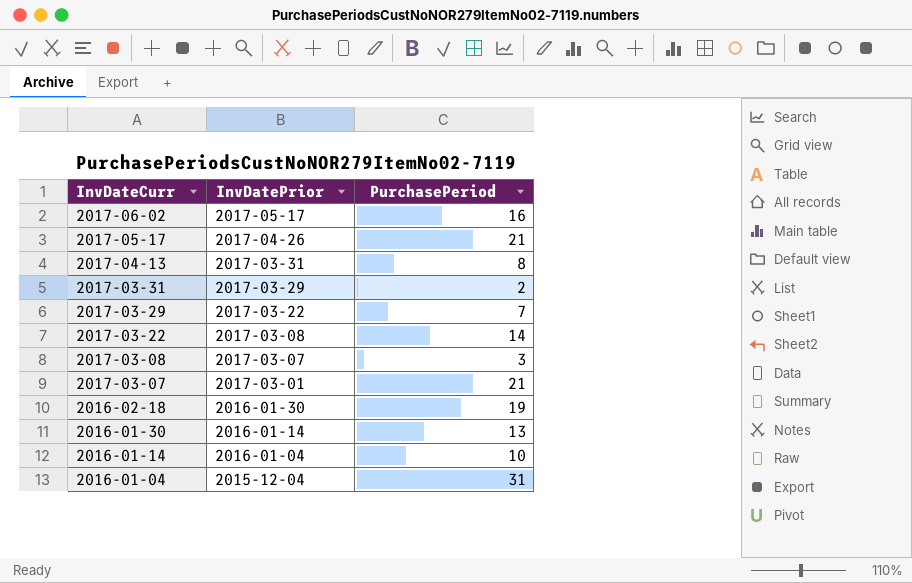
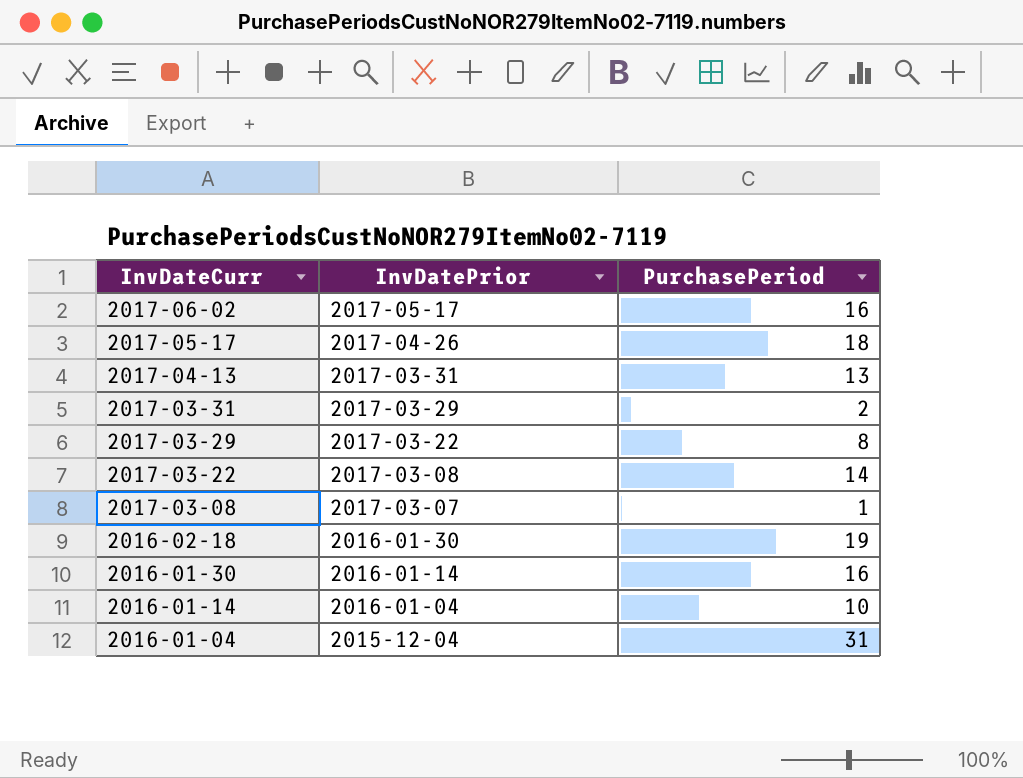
row 2017-03-07: 2017-03-01 | 21 -> none
2017-05-17 | PurchasePeriod: 21 -> 18
2017-04-13 | PurchasePeriod: 8 -> 13
2017-03-29 | PurchasePeriod: 7 -> 8
2017-03-08 | PurchasePeriod: 3 -> 1
2016-01-30 | PurchasePeriod: 13 -> 16

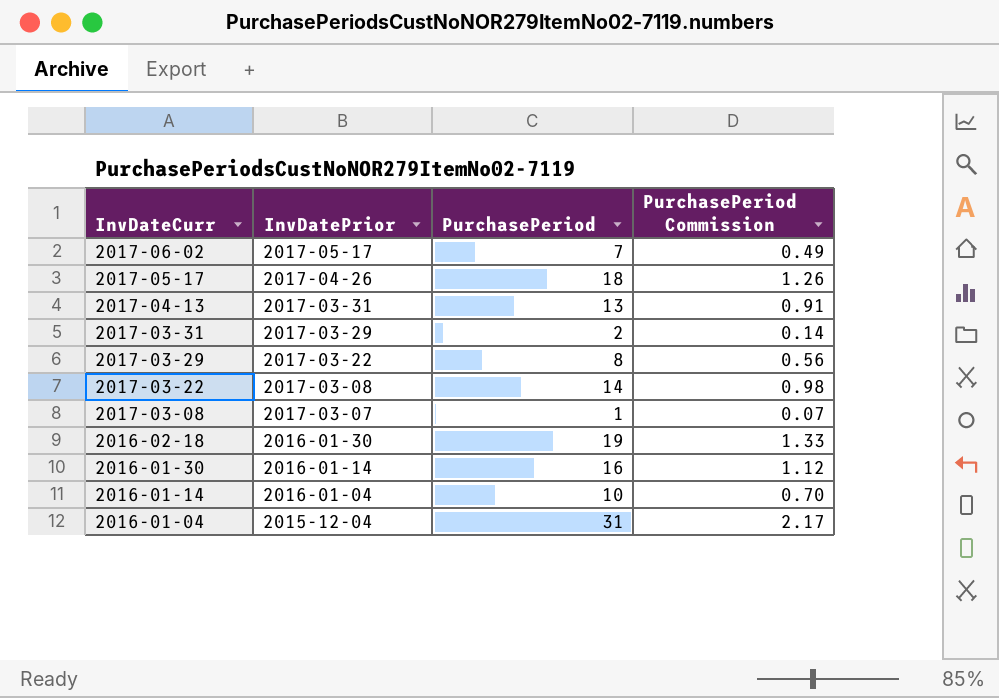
column PurchasePeriod Commission | formula: none -> [PurchasePeriod] * 0.07
2017-06-02 | PurchasePeriod: 16 -> 7

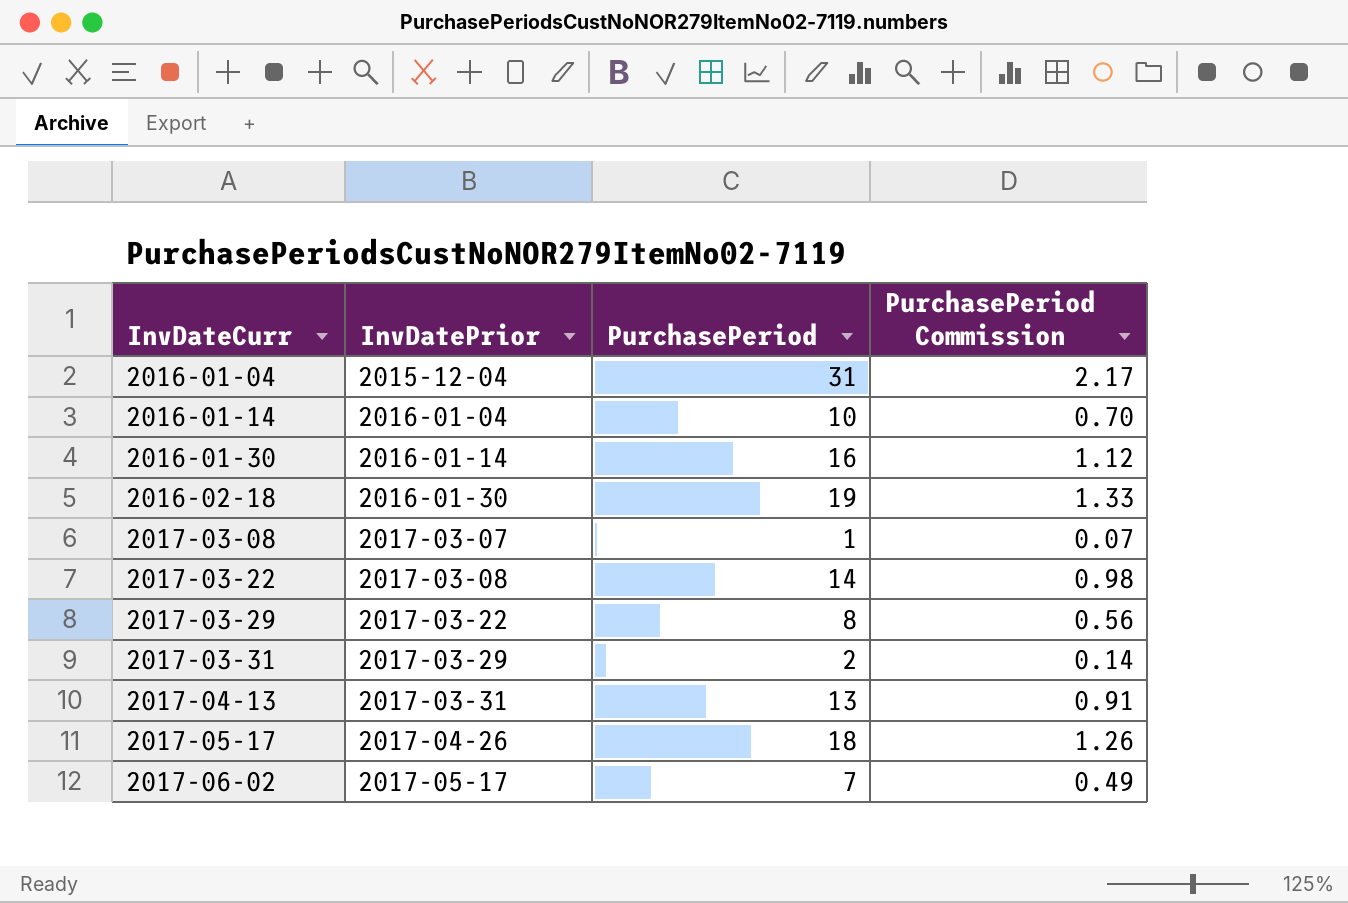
row order: InvDateCurr descending -> InvDateCurr ascending

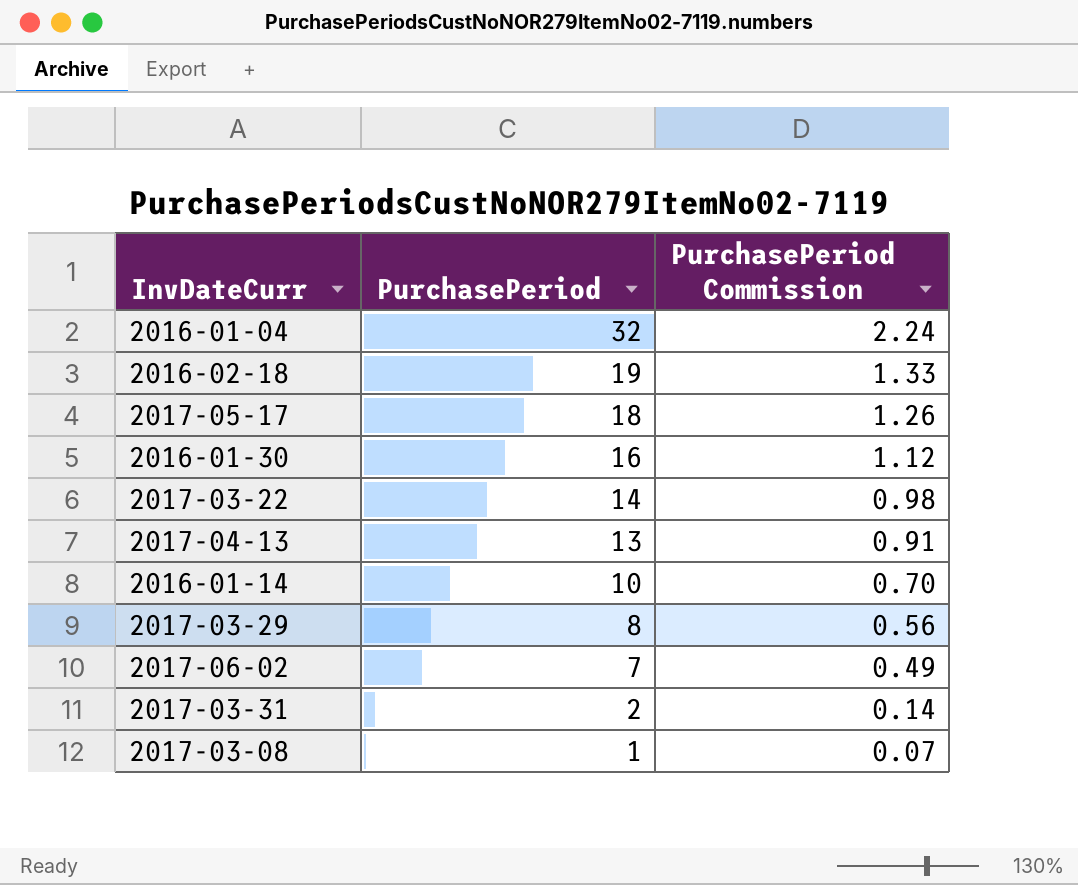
row order: InvDateCurr ascending -> PurchasePeriod descending
column InvDatePrior | position: 2 -> none
2016-01-04 | PurchasePeriod: 31 -> 32
2016-01-04 | PurchasePeriod Commission: 2.17 -> 2.24

